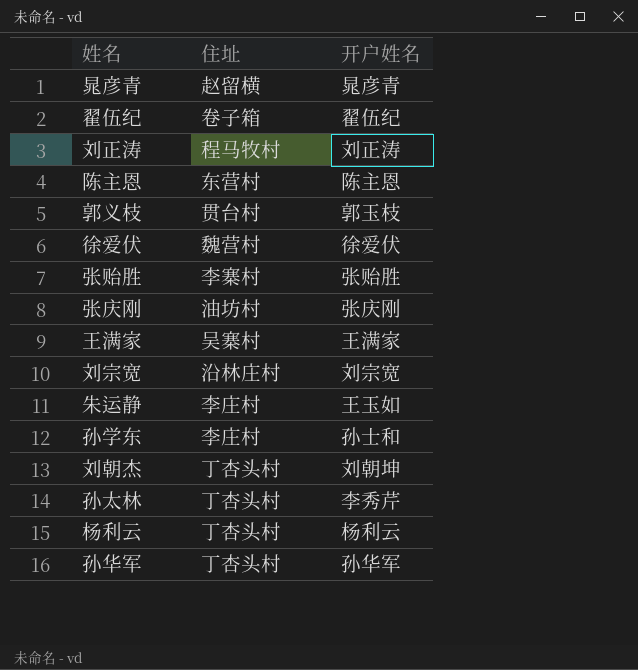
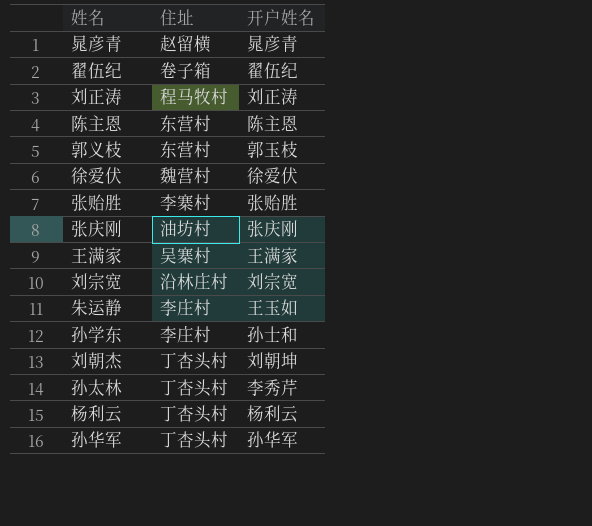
郭义枝 | 住址: 贯台村 -> 东营村

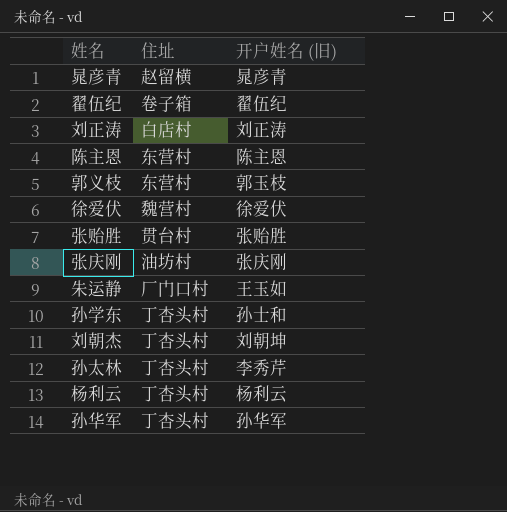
column name: 开户姓名 -> 开户姓名 (旧)
row 王满家: 吴寨村 | 王满家 -> none
row 刘宗宽: 沿林庄村 | 刘宗宽 -> none
刘正涛 | 住址: 程马牧村 -> 白店村
张贻胜 | 住址: 李寨村 -> 贯台村
朱运静 | 住址: 李庄村 -> 厂门口村
孙学东 | 住址: 李庄村 -> 丁杏头村

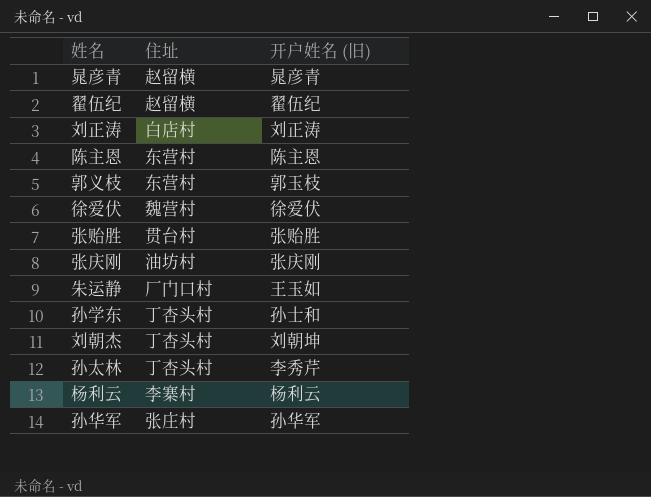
翟伍纪 | 住址: 卷子箱 -> 赵留横
杨利云 | 住址: 丁杏头村 -> 李寨村
孙华军 | 住址: 丁杏头村 -> 张庄村

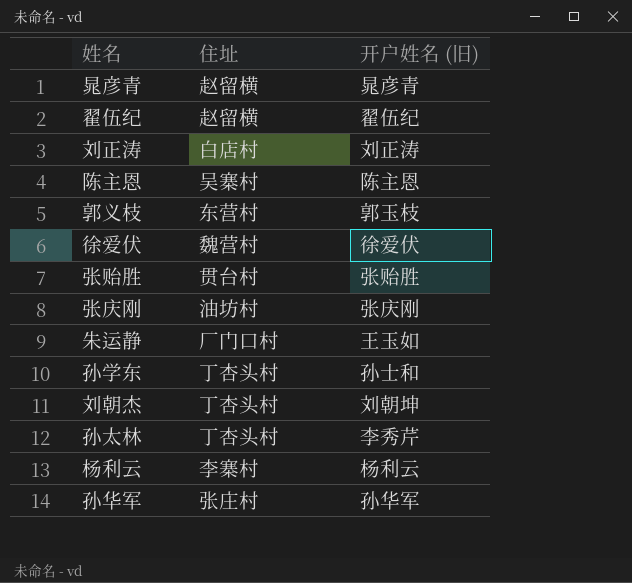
陈主恩 | 住址: 东营村 -> 吴寨村

